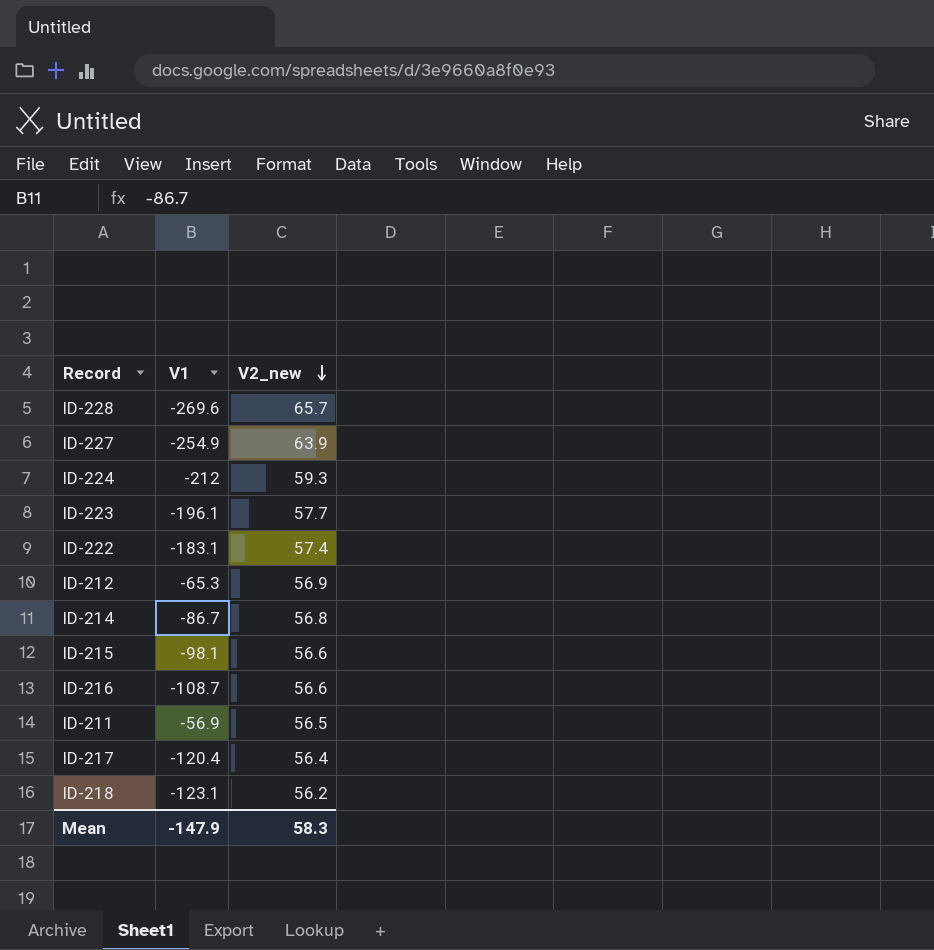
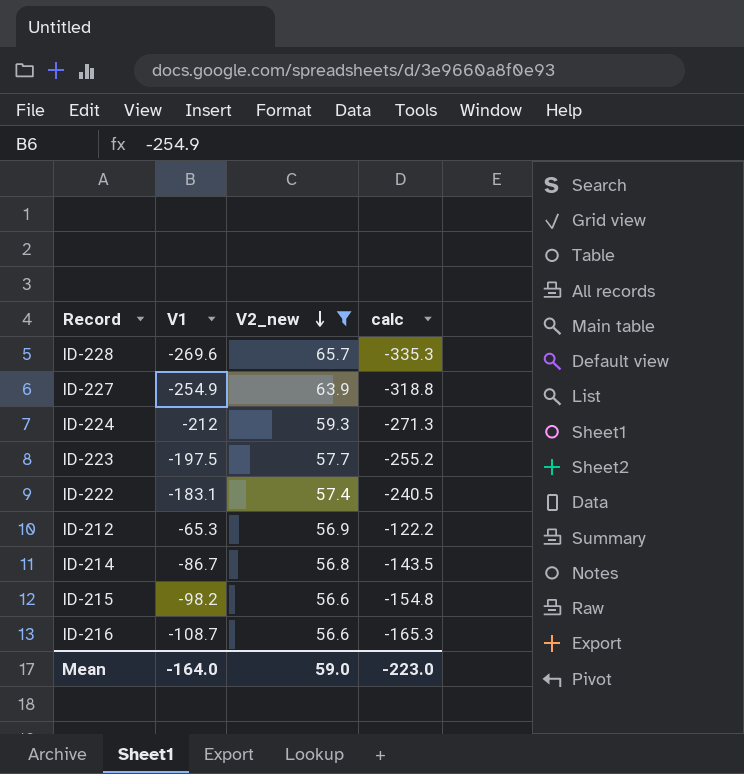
filter: none -> V2_new >= 56.6
column calc | formula: none -> [V1] - [V2_new]
ID-223 | V1: -196.1 -> -197.5
ID-215 | V1: -98.1 -> -98.2
Mean | V1: -147.9 -> -164.0
Mean | V2_new: 58.3 -> 59.0

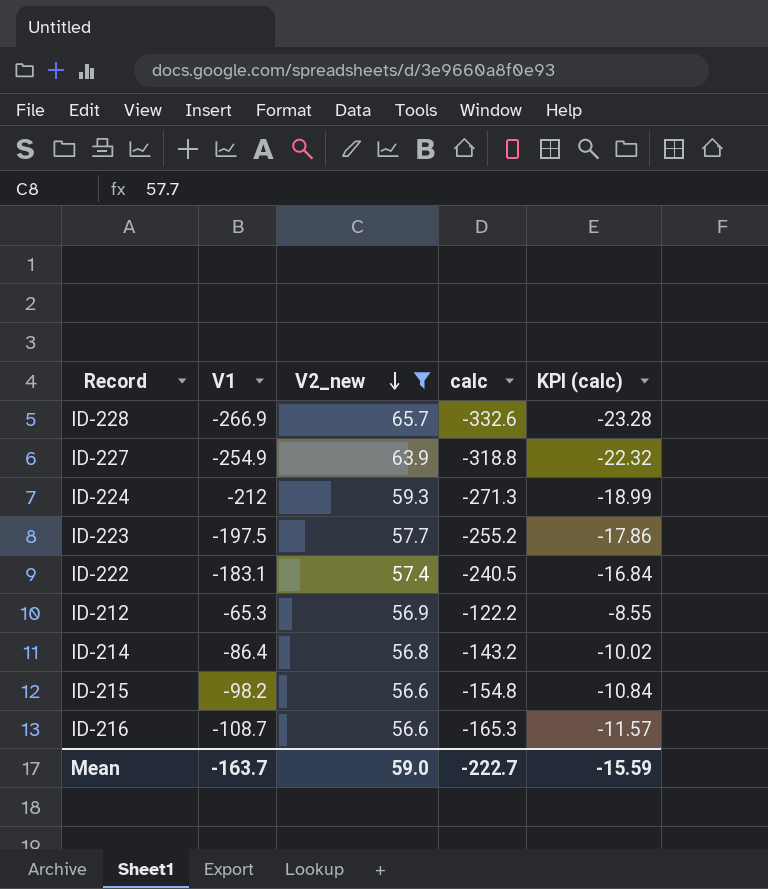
column KPI (calc) | formula: none -> [calc] * 0.07
ID-228 | V1: -269.6 -> -266.9
ID-228 | calc: -335.3 -> -332.6
ID-214 | V1: -86.7 -> -86.4
ID-214 | calc: -143.5 -> -143.2
Mean | V1: -164.0 -> -163.7
Mean | calc: -223.0 -> -222.7

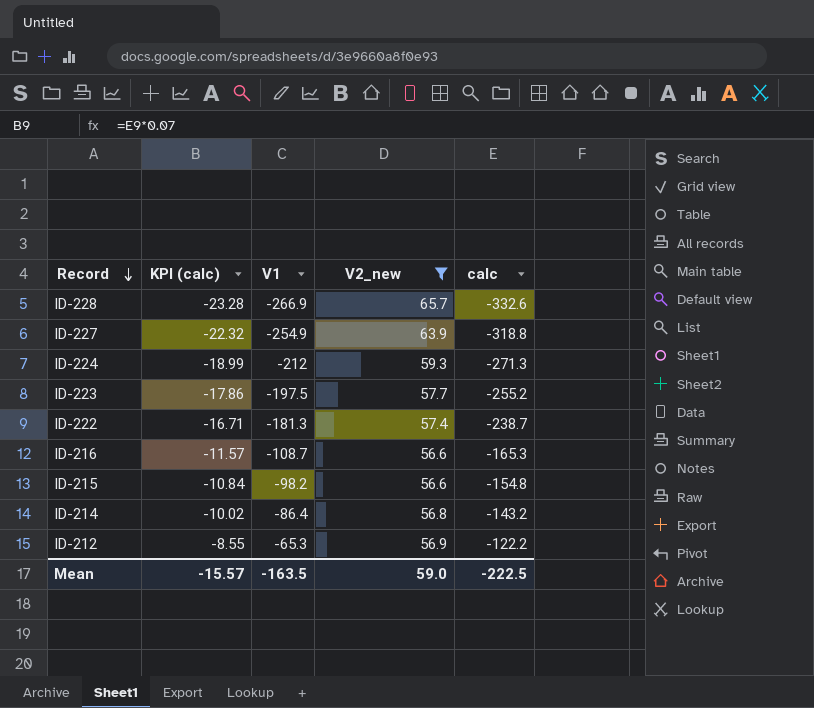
row order: V2_new descending -> Record descending
column KPI (calc) | position: 5 -> 2
ID-222 | KPI (calc): -16.84 -> -16.71
ID-222 | V1: -183.1 -> -181.3
ID-222 | calc: -240.5 -> -238.7
Mean | KPI (calc): -15.59 -> -15.57
Mean | V1: -163.7 -> -163.5
Mean | calc: -222.7 -> -222.5

